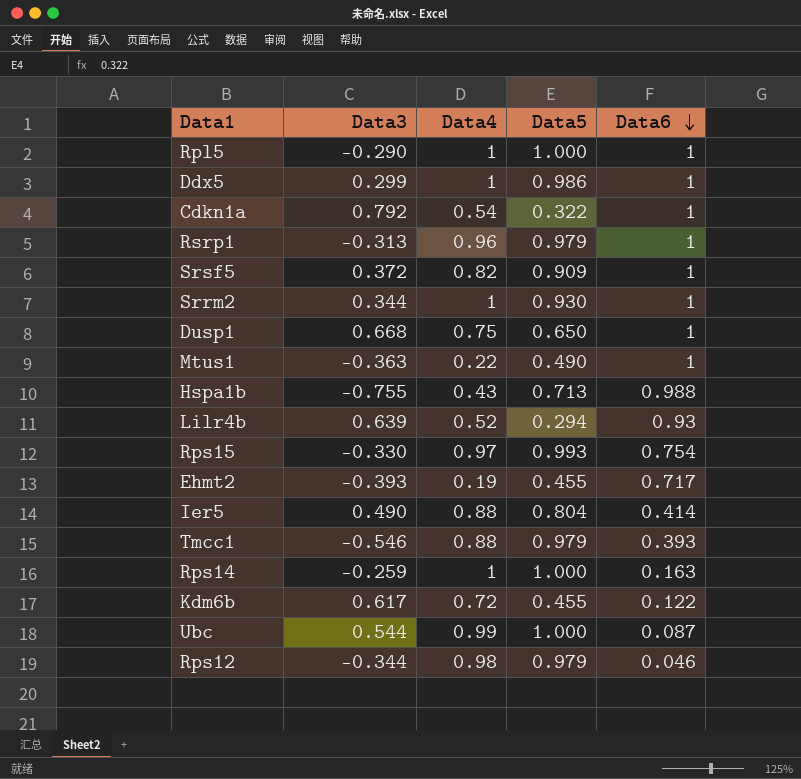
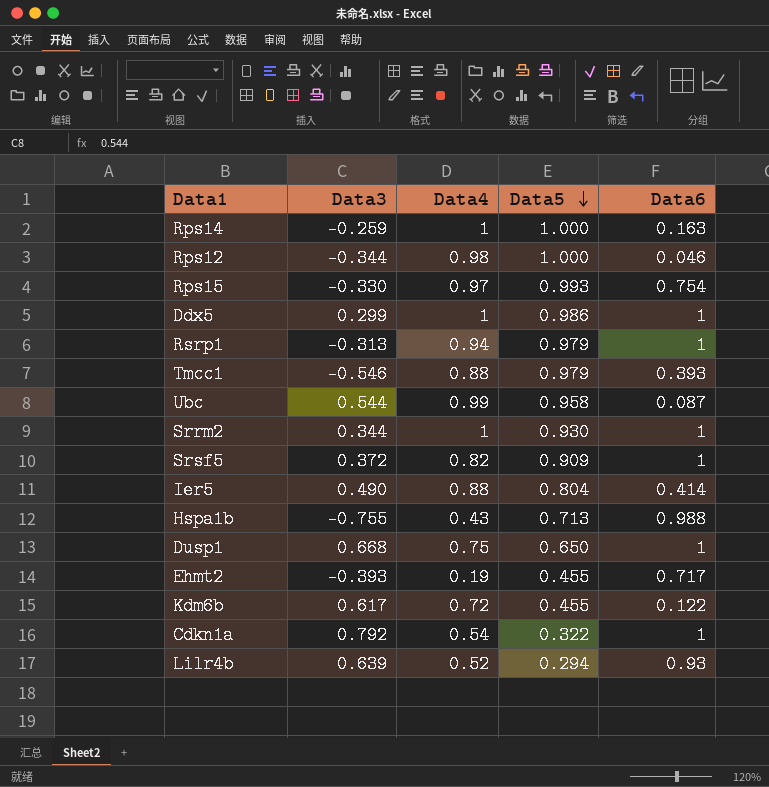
row order: Data6 descending -> Data5 descending
row Rpl5: -0.290 | 1 | 1.000 | 1 -> none
row Mtus1: -0.363 | 0.22 | 0.490 | 1 -> none
Rps12 | Data5: 0.979 -> 1.000
Rsrp1 | Data4: 0.96 -> 0.94
Ubc | Data5: 1.000 -> 0.958

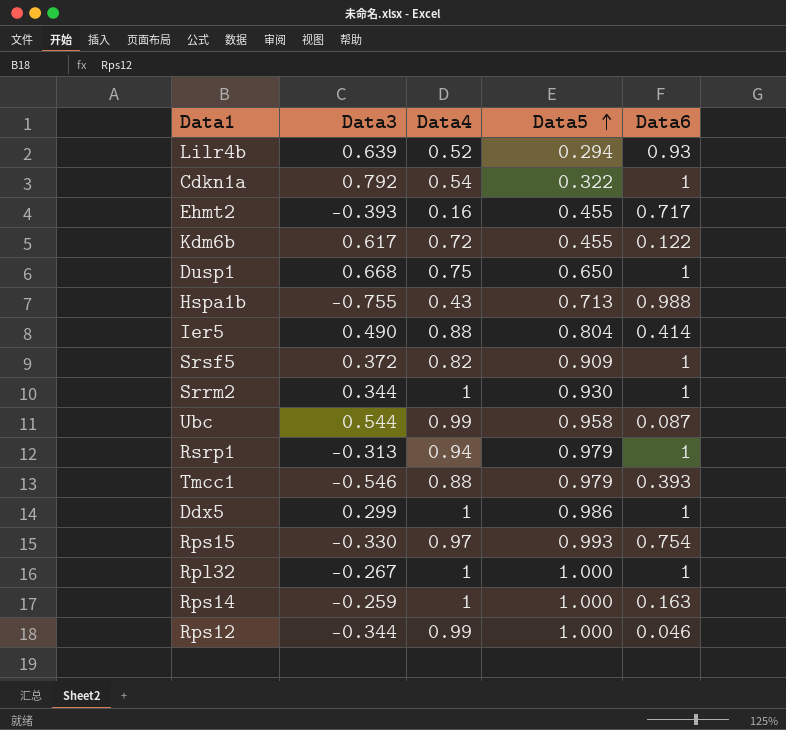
row order: Data5 descending -> Data5 ascending
Ehmt2 | Data4: 0.19 -> 0.16
row Rpl32: none -> -0.267 | 1 | 1.000 | 1
Rps12 | Data4: 0.98 -> 0.99

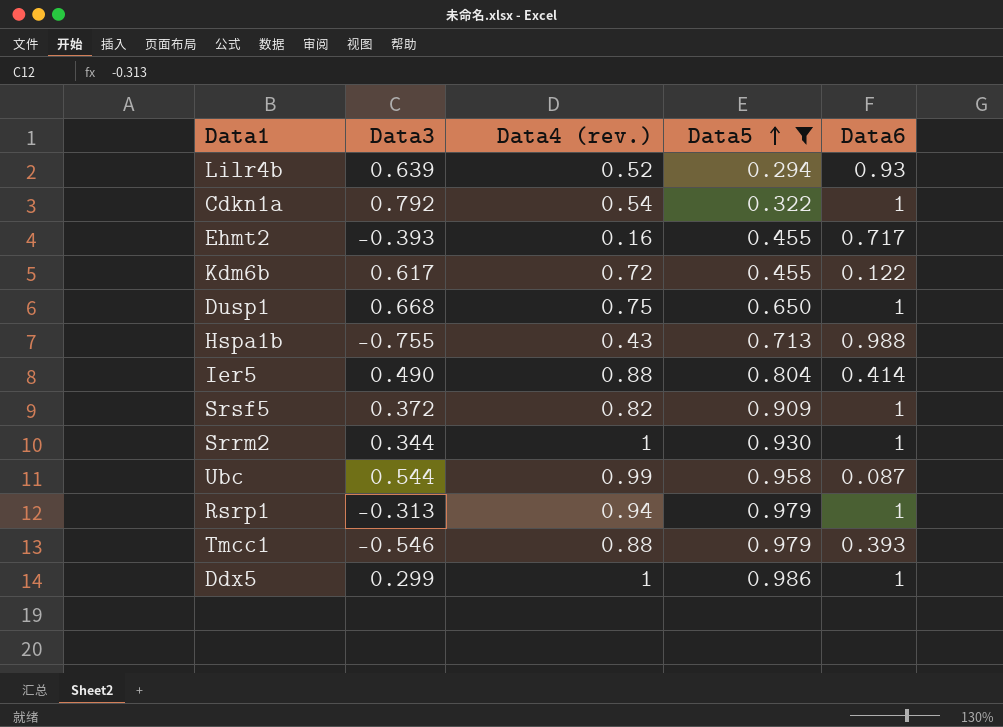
filter: none -> Data5 <= 0.986
column name: Data4 -> Data4 (rev.)

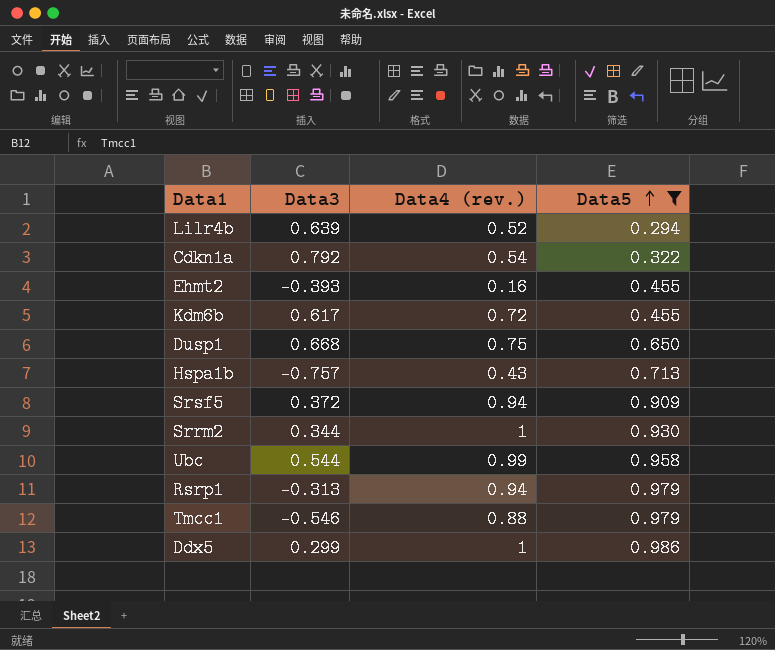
column Data6 | position: 5 -> none
row Ier5: 0.490 | 0.88 | 0.804 | 0.414 -> none
Hspa1b | Data3: -0.755 -> -0.757
Srsf5 | Data4 (rev.): 0.82 -> 0.94

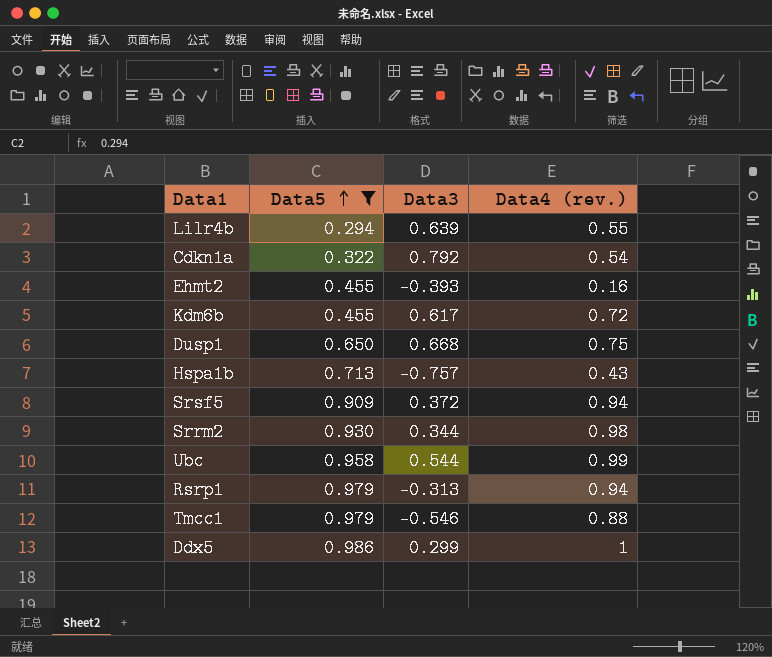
column Data5 | position: 4 -> 2
Lilr4b | Data4 (rev.): 0.52 -> 0.55
Srrm2 | Data4 (rev.): 1 -> 0.98

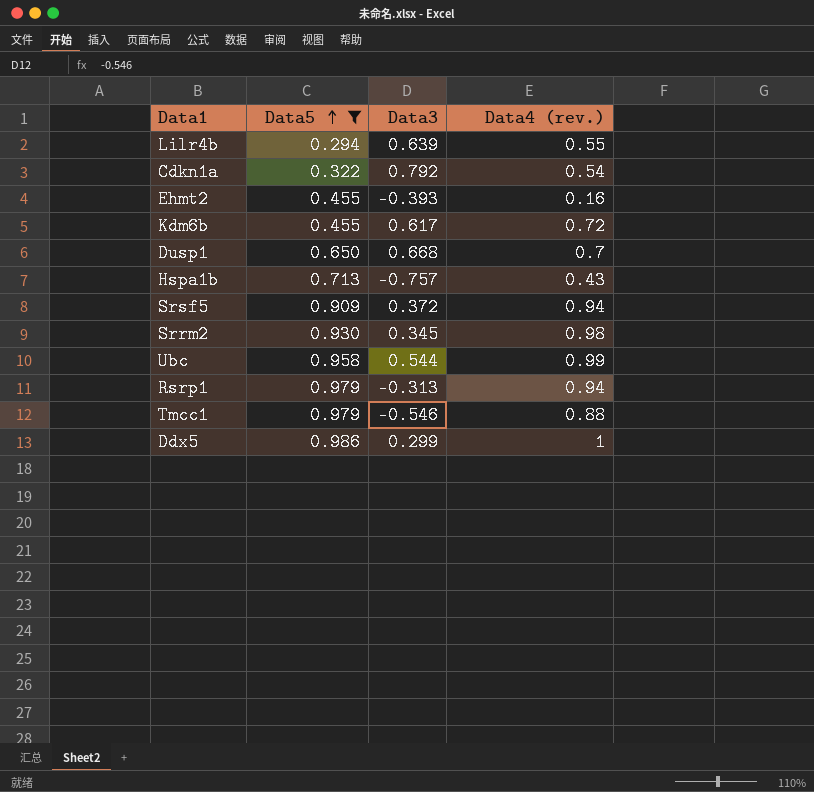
Dusp1 | Data4 (rev.): 0.75 -> 0.7
Srrm2 | Data3: 0.344 -> 0.345

